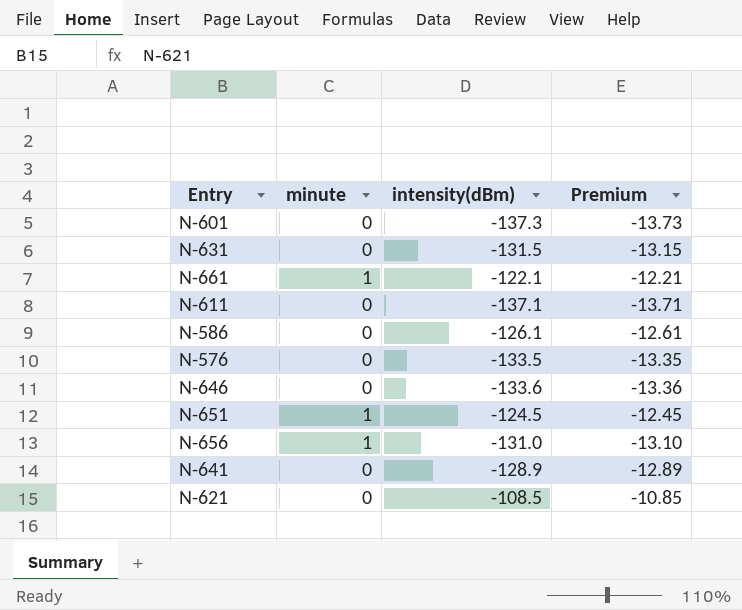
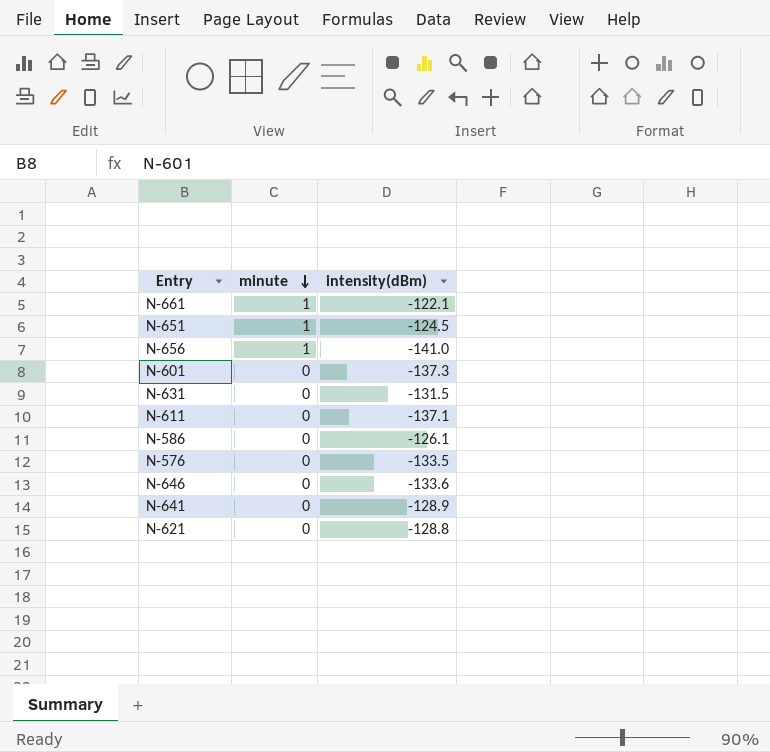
row order: none -> minute descending
column Premium | formula: [intensity(dBm)] * 0.1 -> none
N-656 | intensity(dBm): -131.0 -> -141.0
N-621 | intensity(dBm): -108.5 -> -128.8

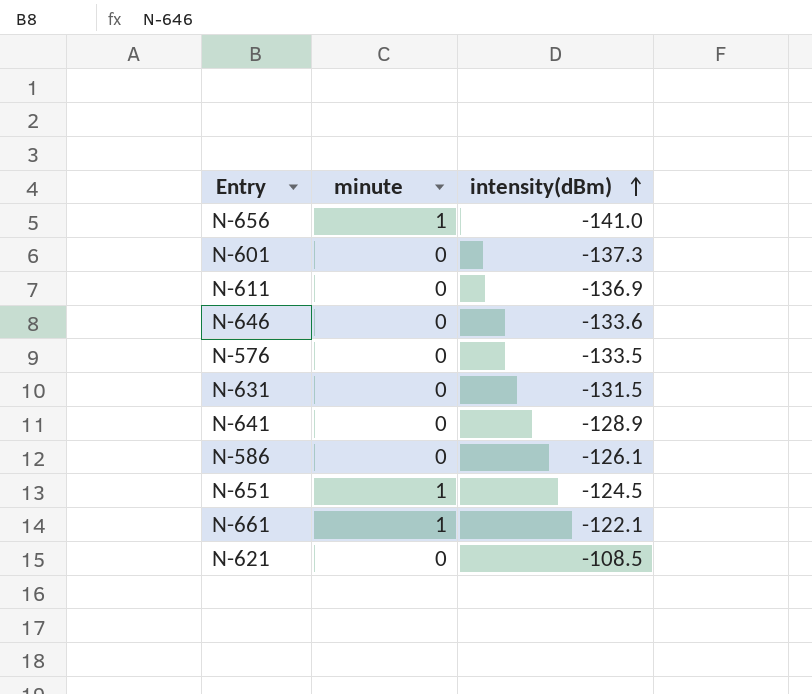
row order: minute descending -> intensity(dBm) ascending
N-611 | intensity(dBm): -137.1 -> -136.9
N-621 | intensity(dBm): -128.8 -> -108.5

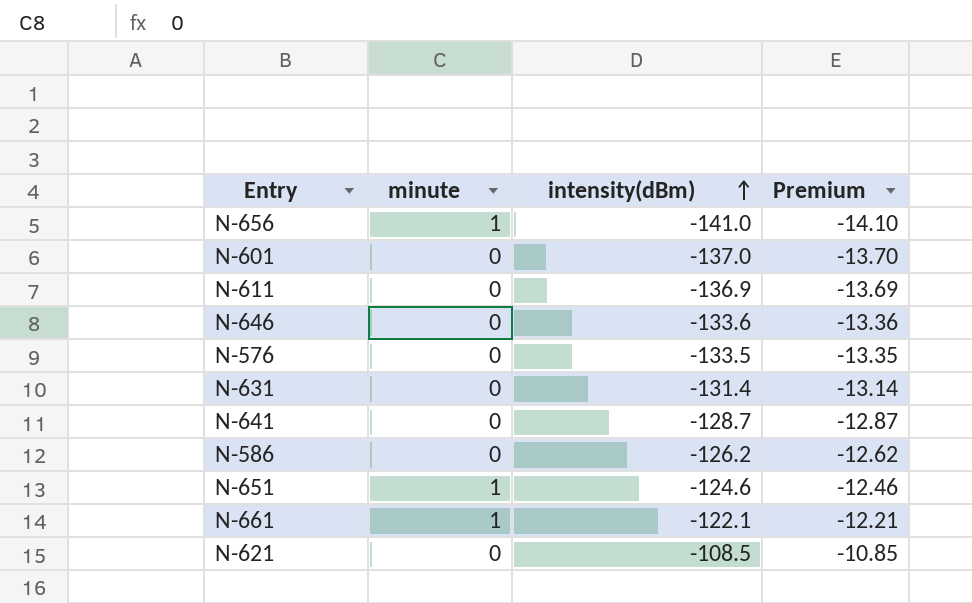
column Premium | formula: none -> [intensity(dBm)] * 0.1
N-601 | intensity(dBm): -137.3 -> -137.0
N-631 | intensity(dBm): -131.5 -> -131.4
N-641 | intensity(dBm): -128.9 -> -128.7
N-586 | intensity(dBm): -126.1 -> -126.2
N-651 | intensity(dBm): -124.5 -> -124.6

